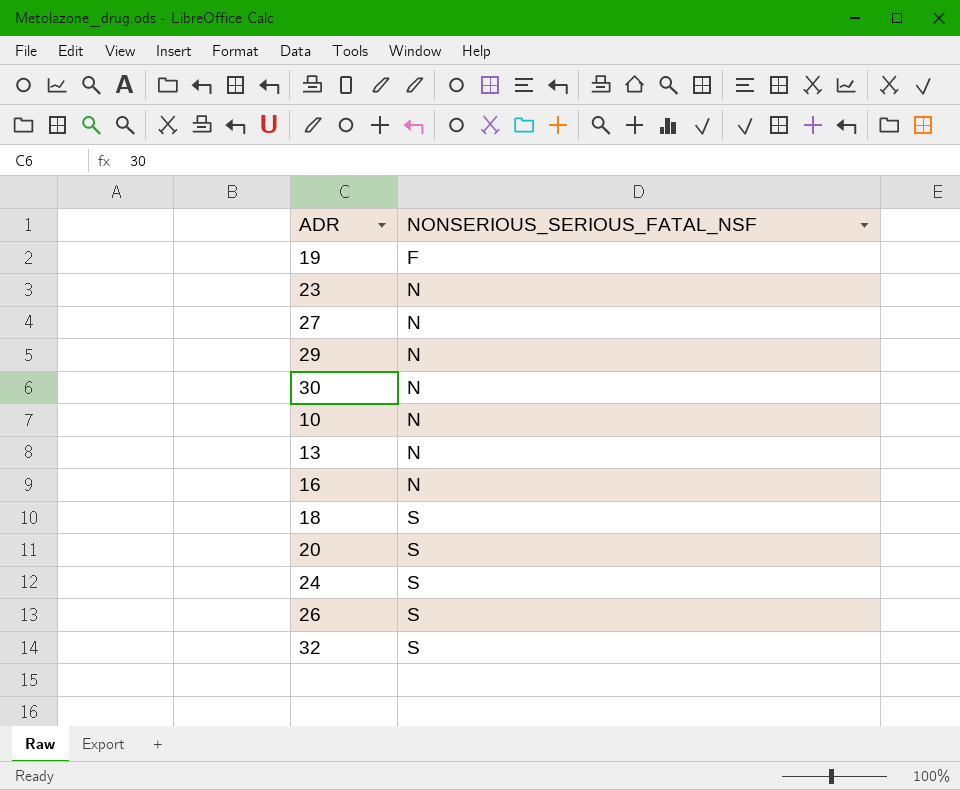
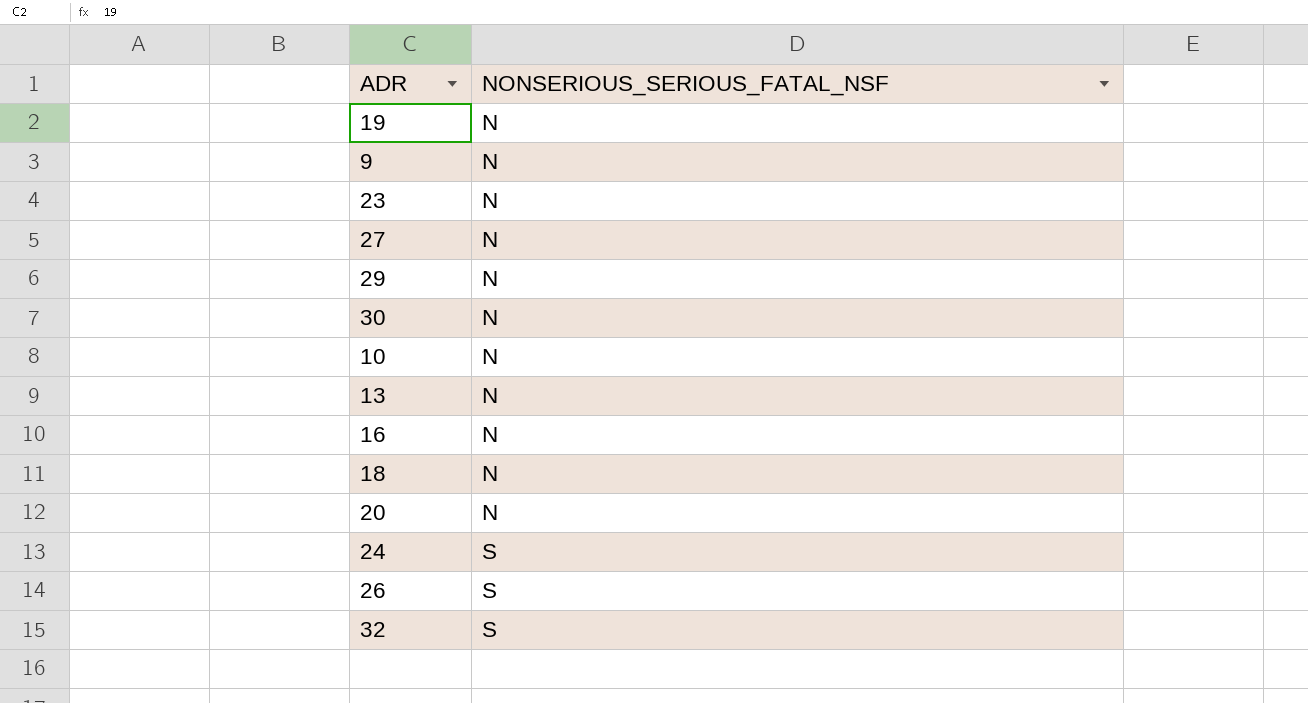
19 | NONSERIOUS_SERIOUS_FATAL_NSF: F -> N
row 9: none -> N
18 | NONSERIOUS_SERIOUS_FATAL_NSF: S -> N
20 | NONSERIOUS_SERIOUS_FATAL_NSF: S -> N

